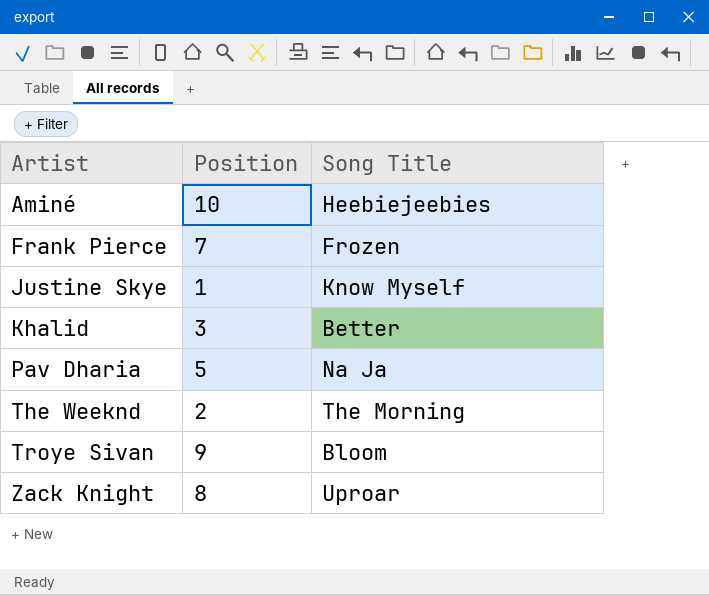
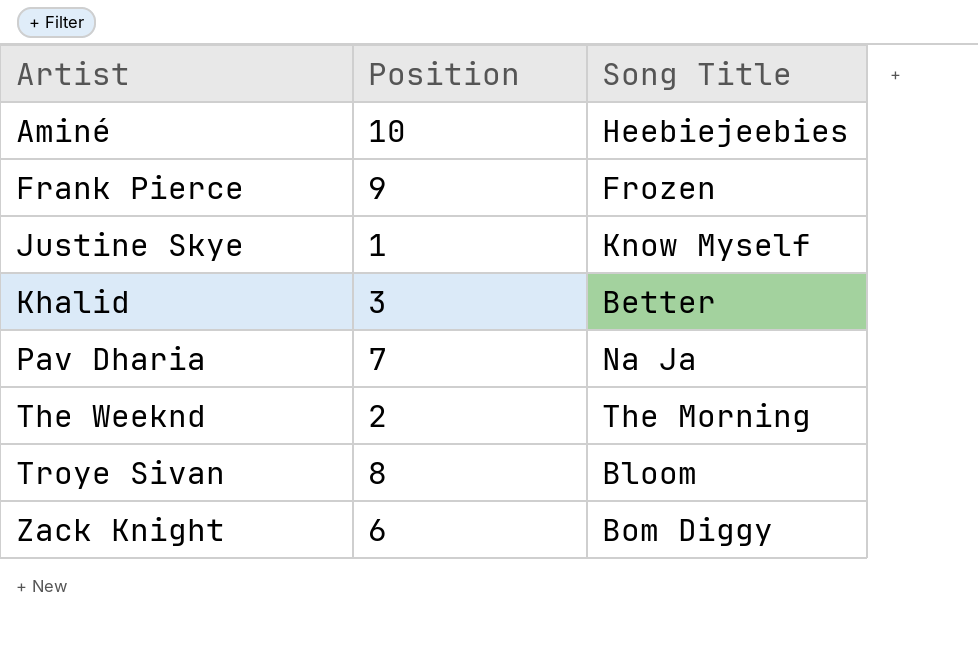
Frank Pierce | Position: 7 -> 9
Pav Dharia | Position: 5 -> 7
Troye Sivan | Position: 9 -> 8
Zack Knight | Position: 8 -> 6
Zack Knight | Song Title: Uproar -> Bom Diggy

